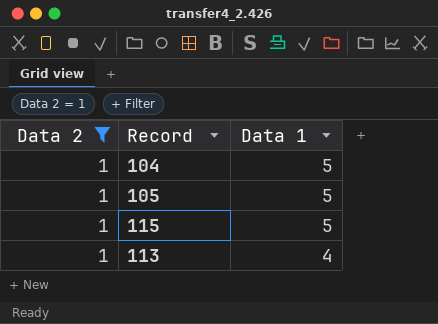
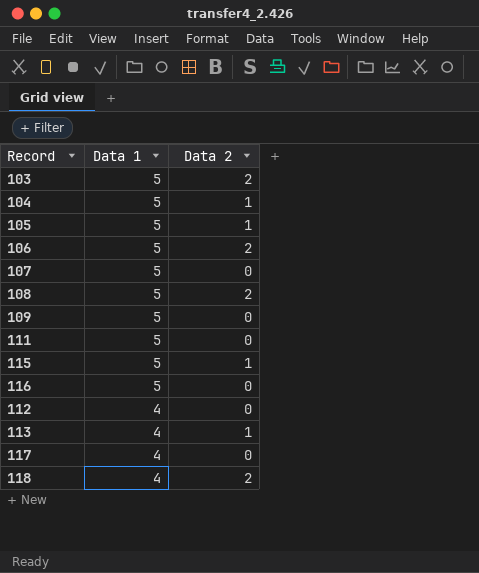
filter: Data 2 = 1 -> none
column Data 2 | position: 1 -> 3

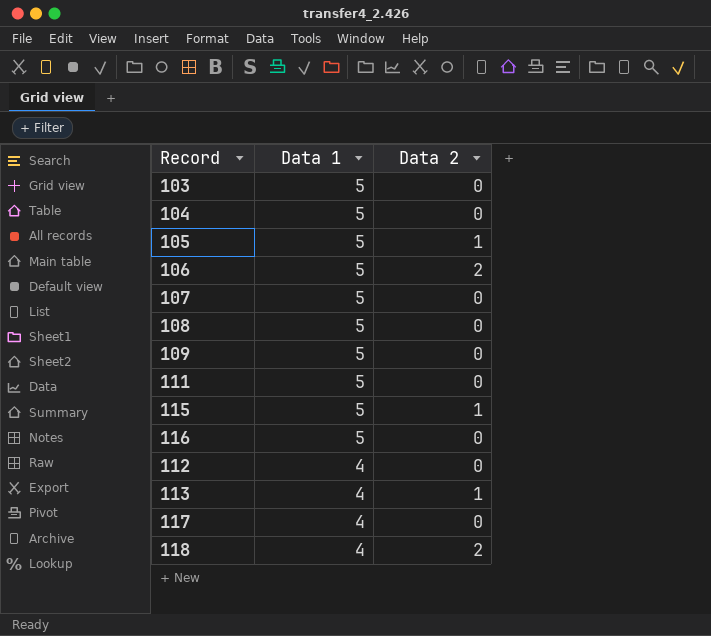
103 | Data 2: 2 -> 0
104 | Data 2: 1 -> 0
108 | Data 2: 2 -> 0

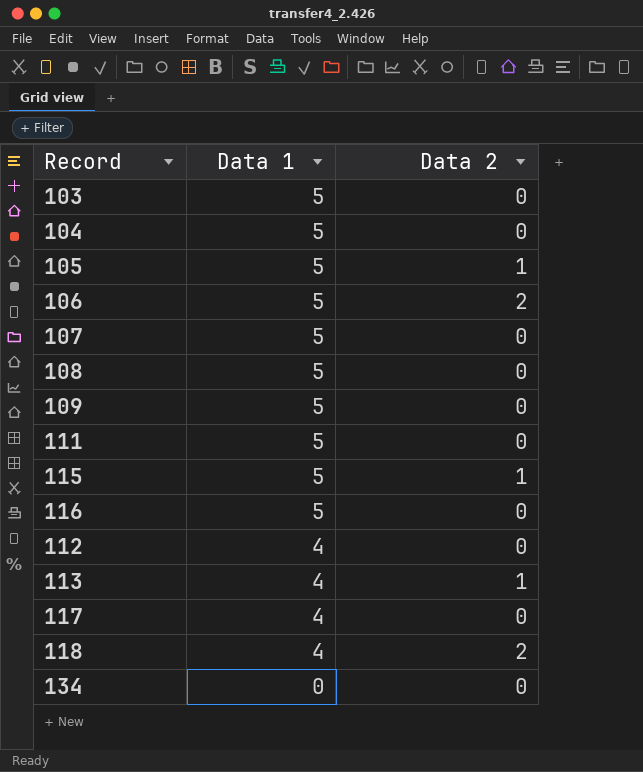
row 134: none -> 0 | 0

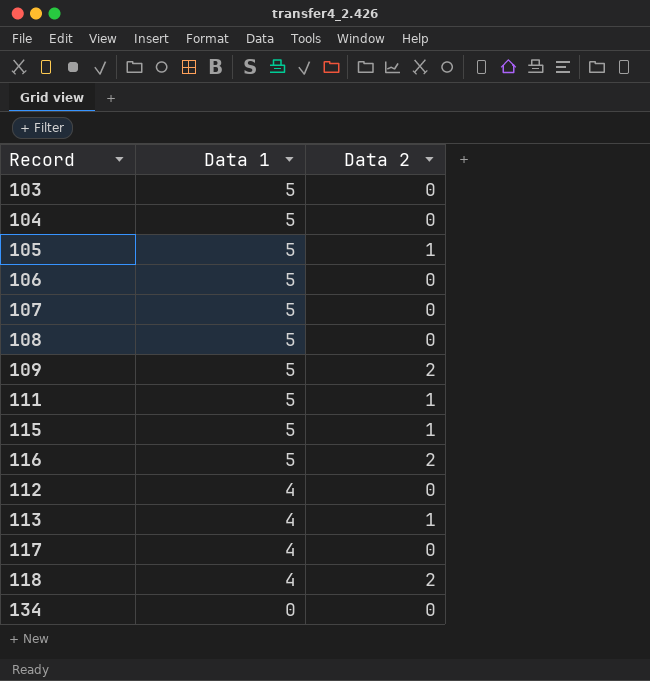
106 | Data 2: 2 -> 0
109 | Data 2: 0 -> 2
111 | Data 2: 0 -> 1
116 | Data 2: 0 -> 2

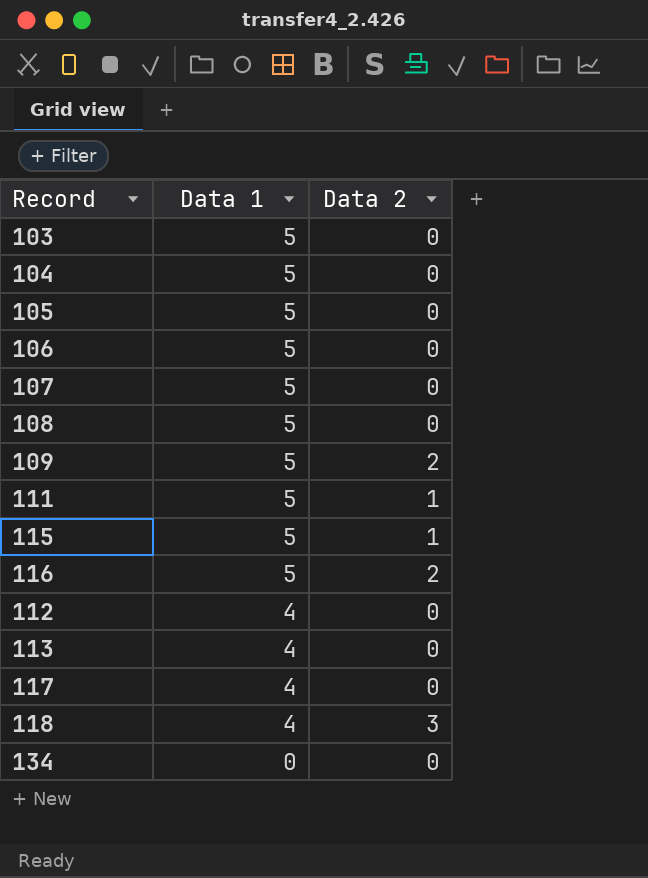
105 | Data 2: 1 -> 0
113 | Data 2: 1 -> 0
118 | Data 2: 2 -> 3

